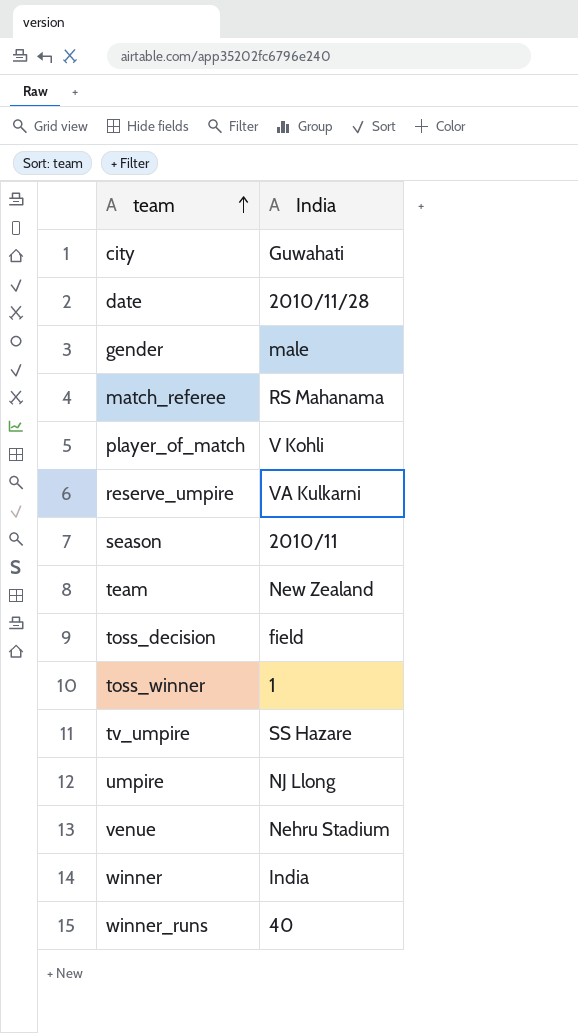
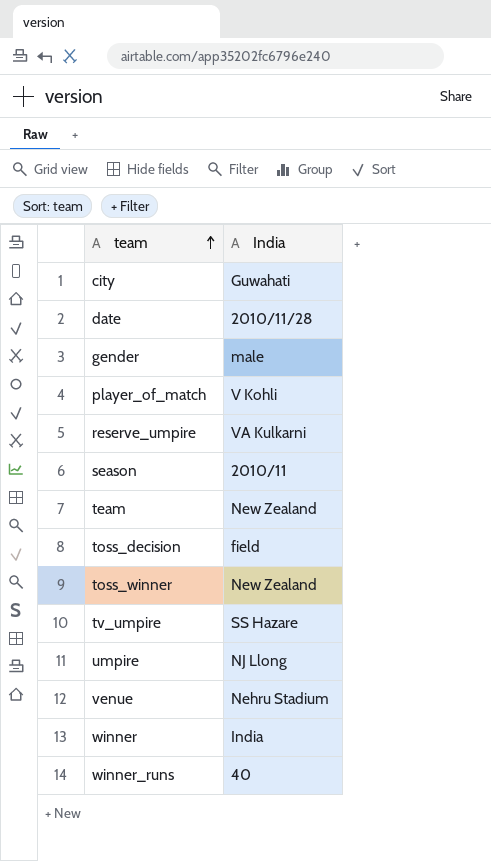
row match_referee: RS Mahanama -> none
toss_winner | India: 1 -> New Zealand

